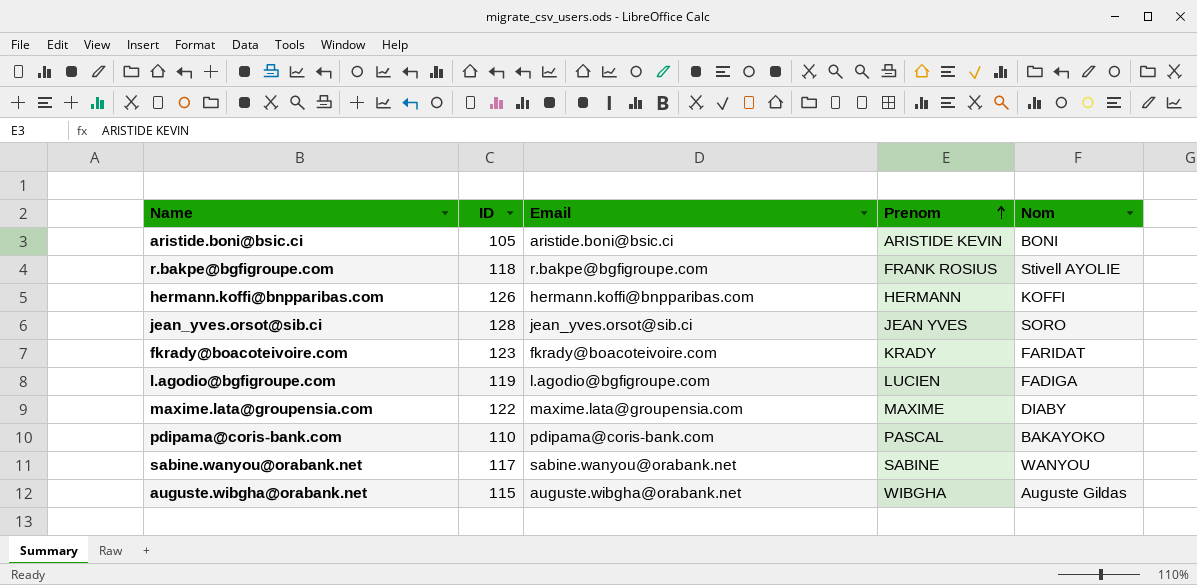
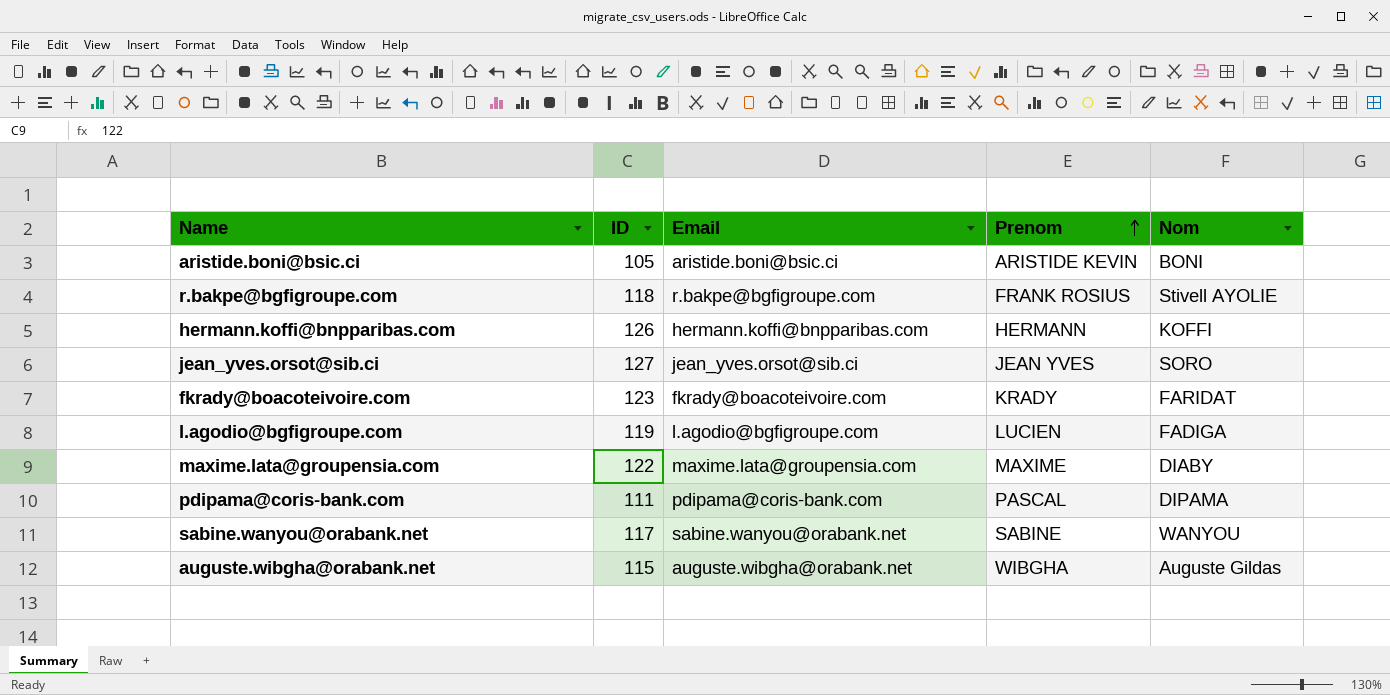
jean_yves.orsot@sib.ci | ID: 128 -> 127
pdipama@coris-bank.com | ID: 110 -> 111
pdipama@coris-bank.com | Nom: BAKAYOKO -> DIPAMA

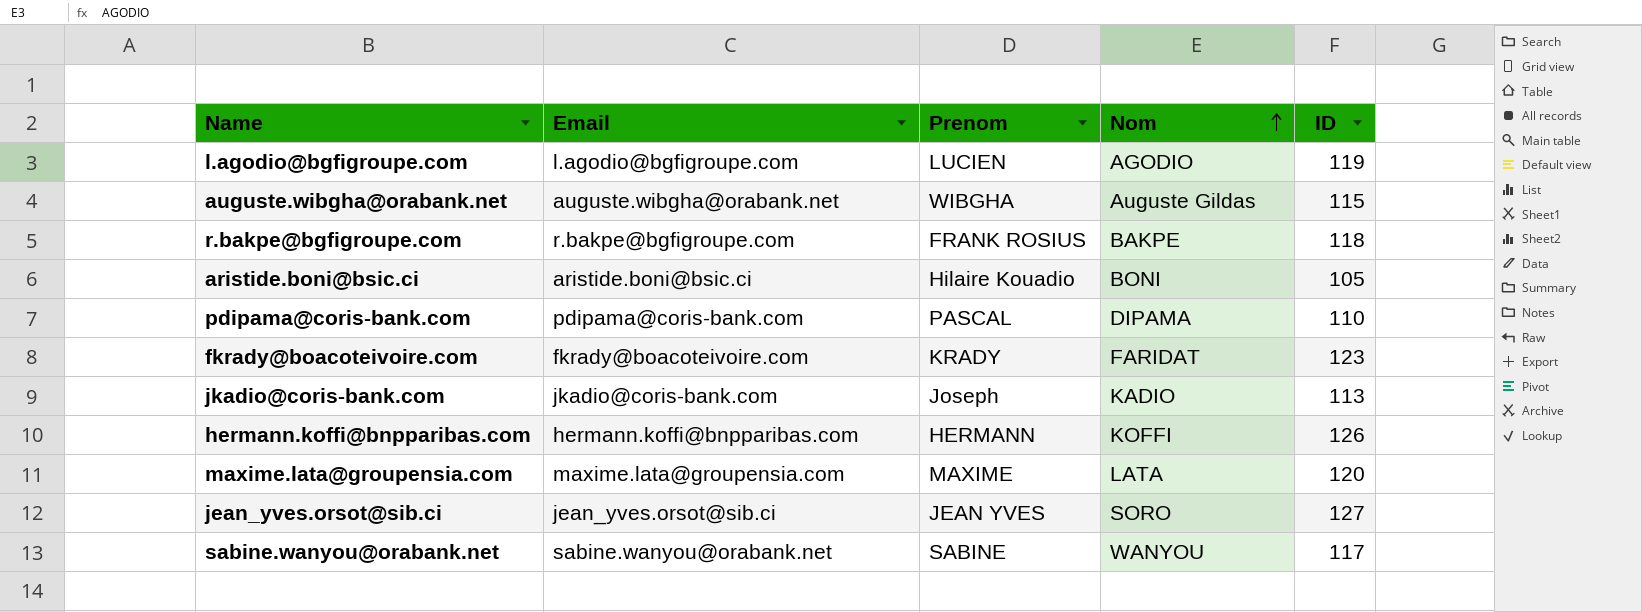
row order: Prenom ascending -> Nom ascending
column ID | position: 2 -> 5
l.agodio@bgfigroupe.com | Nom: FADIGA -> AGODIO
r.bakpe@bgfigroupe.com | Nom: Stivell AYOLIE -> BAKPE
aristide.boni@bsic.ci | Prenom: ARISTIDE KEVIN -> Hilaire Kouadio
pdipama@coris-bank.com | ID: 111 -> 110
row jkadio@coris-bank.com: none -> jkadio@coris-bank.com | Joseph | KADIO | 113
maxime.lata@groupensia.com | Nom: DIABY -> LATA
maxime.lata@groupensia.com | ID: 122 -> 120

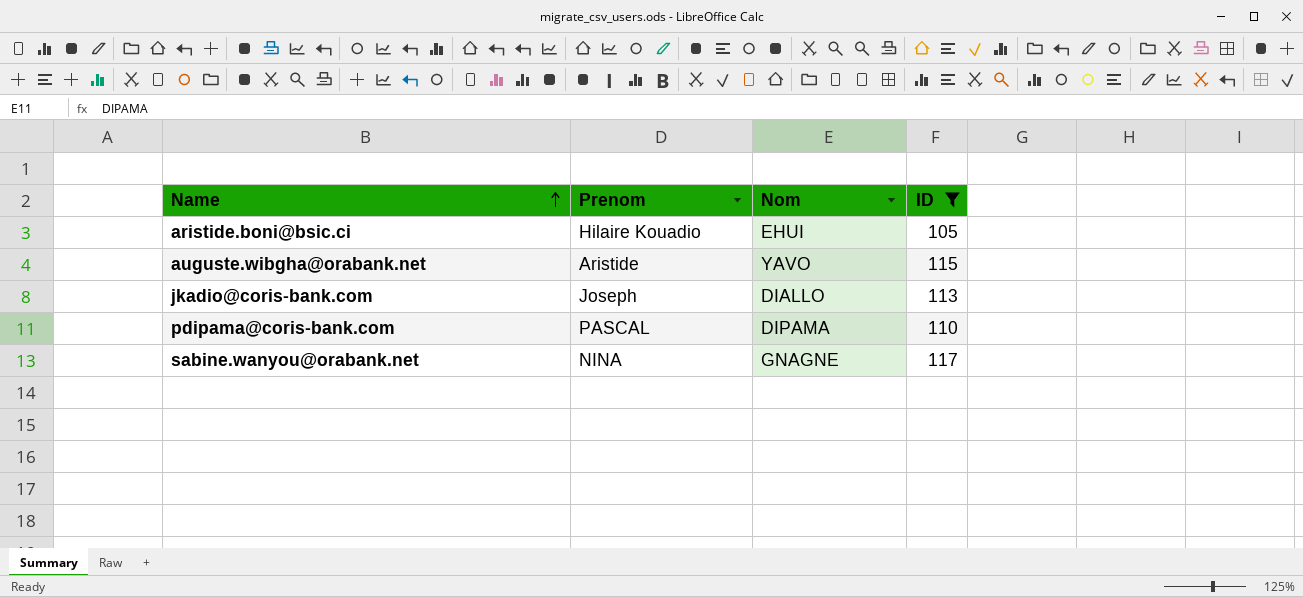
filter: none -> ID <= 117
row order: Nom ascending -> Name ascending
column Email | position: 2 -> none
aristide.boni@bsic.ci | Nom: BONI -> EHUI
auguste.wibgha@orabank.net | Prenom: WIBGHA -> Aristide
auguste.wibgha@orabank.net | Nom: Auguste Gildas -> YAVO
jkadio@coris-bank.com | Nom: KADIO -> DIALLO
sabine.wanyou@orabank.net | Prenom: SABINE -> NINA
sabine.wanyou@orabank.net | Nom: WANYOU -> GNAGNE

